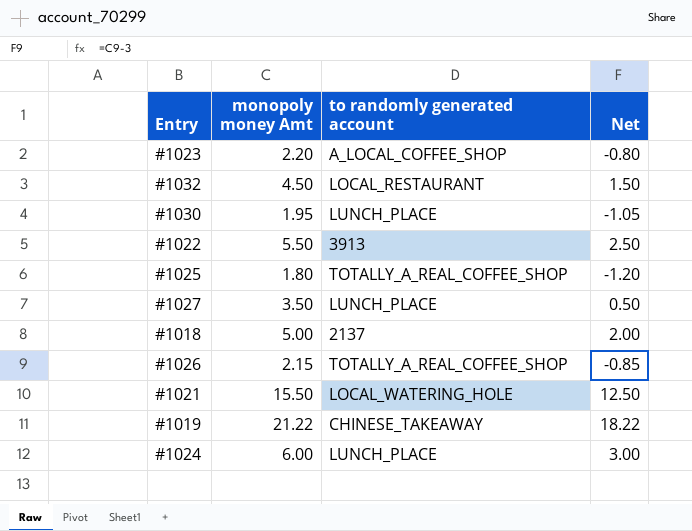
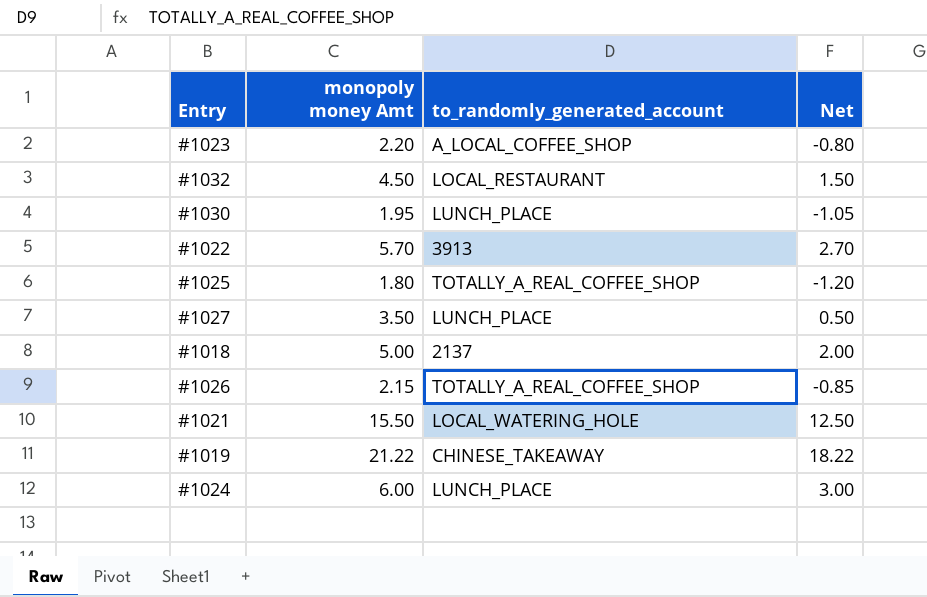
column name: to randomly generated account -> to_randomly_generated_account
#1022 | monopoly money Amt: 5.50 -> 5.70
#1022 | Net: 2.50 -> 2.70

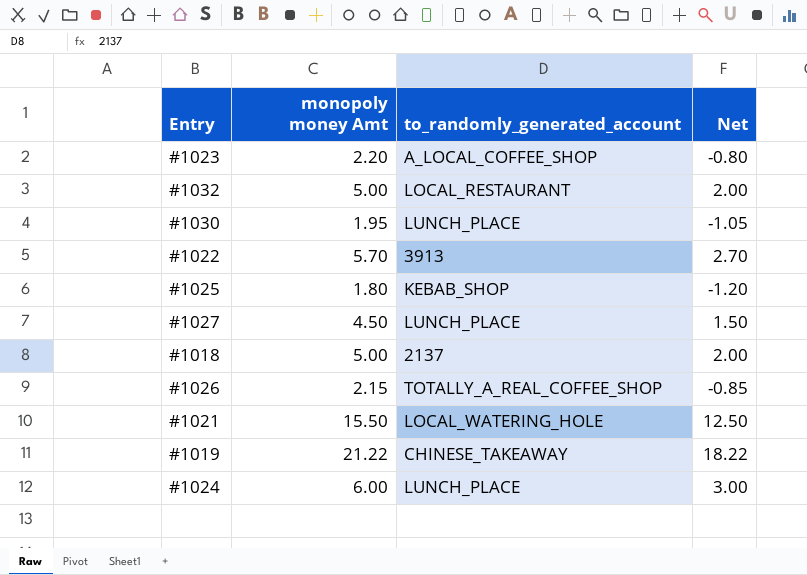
#1032 | monopoly money Amt: 4.50 -> 5.00
#1032 | Net: 1.50 -> 2.00
#1025 | to_randomly_generated_account: TOTALLY_A_REAL_COFFEE_SHOP -> KEBAB_SHOP
#1027 | monopoly money Amt: 3.50 -> 4.50
#1027 | Net: 0.50 -> 1.50

